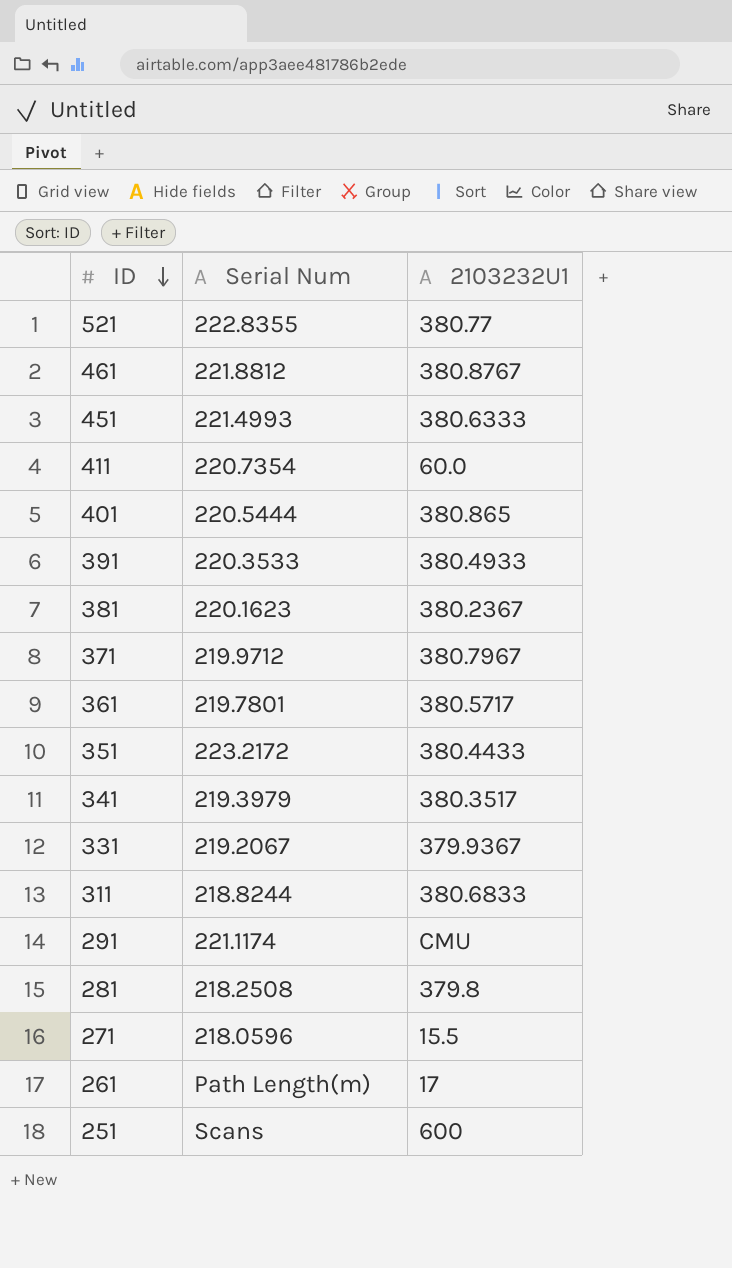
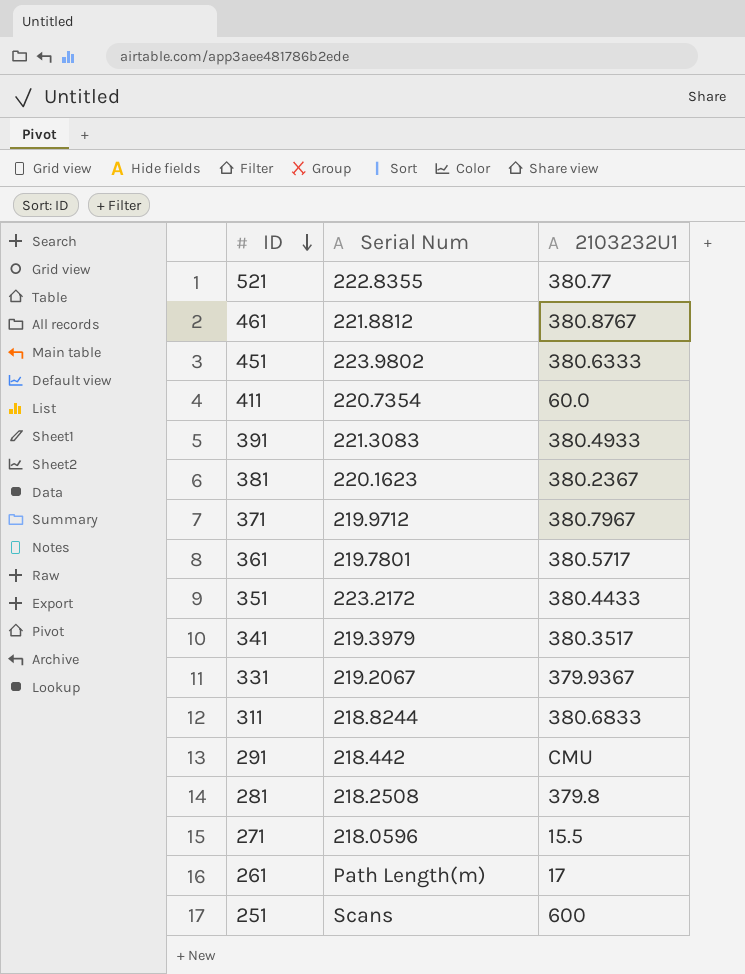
row 401: 220.5444 | 380.865 -> none
451 | Serial Num: 221.4993 -> 223.9802
391 | Serial Num: 220.3533 -> 221.3083
291 | Serial Num: 221.1174 -> 218.442

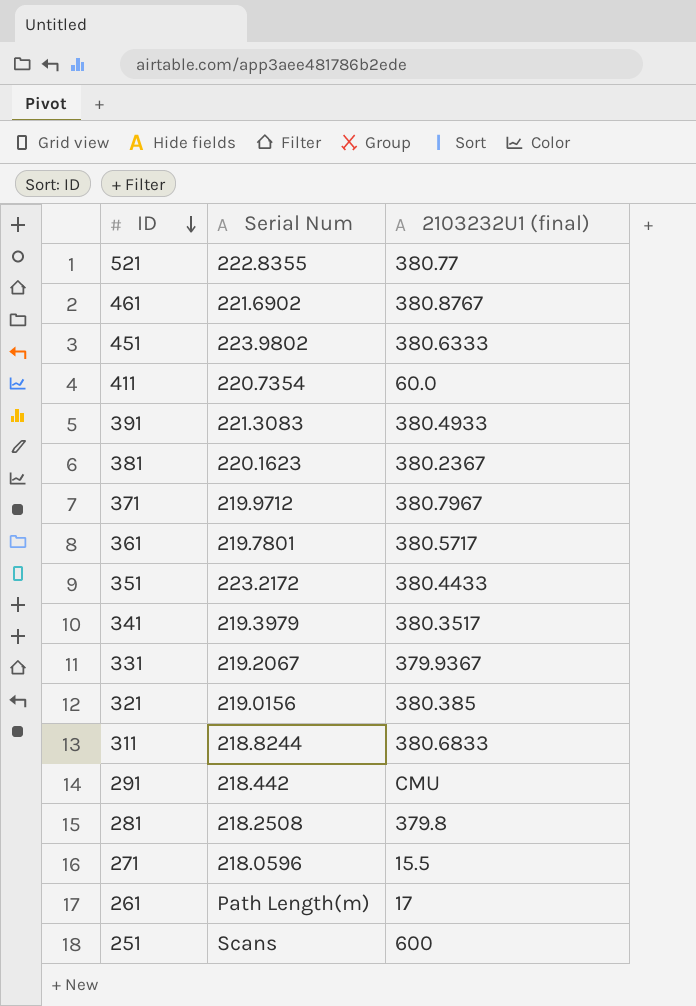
column name: 2103232U1 -> 2103232U1 (final)
461 | Serial Num: 221.8812 -> 221.6902
row 321: none -> 219.0156 | 380.385

